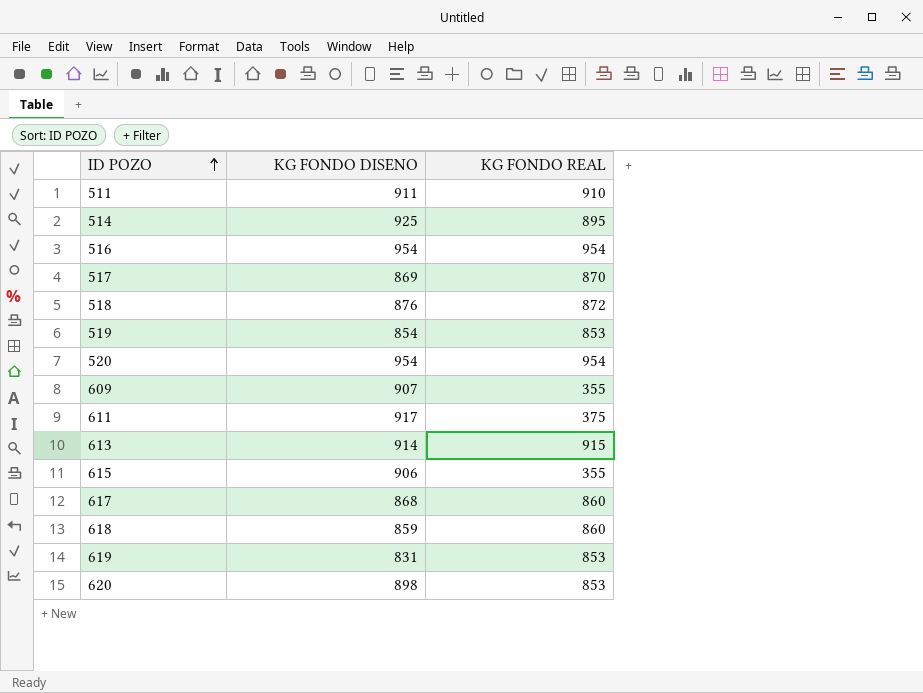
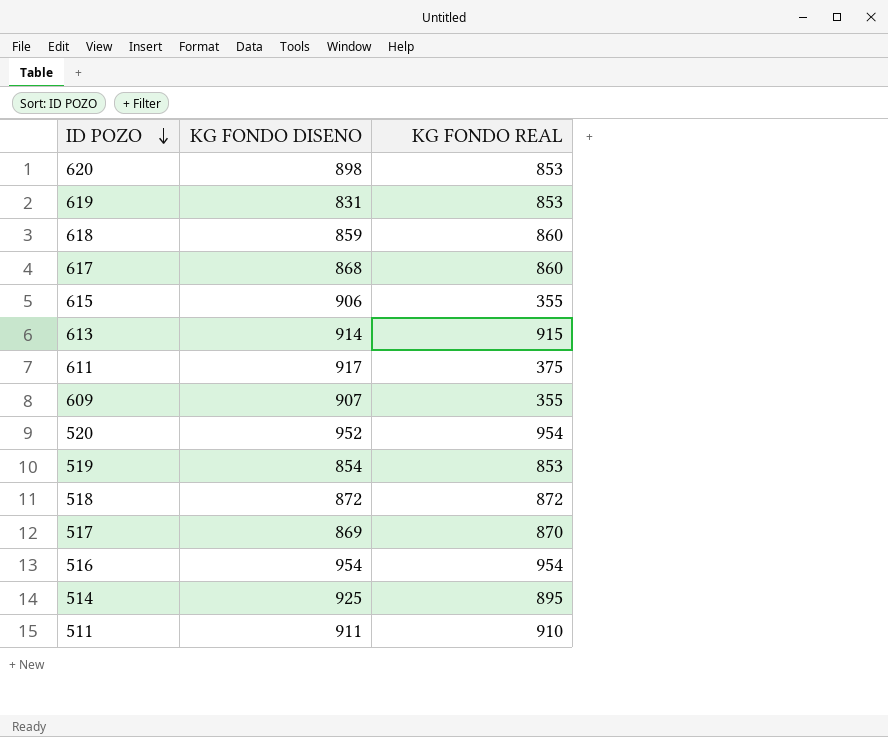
row order: ID POZO ascending -> ID POZO descending
520 | KG FONDO DISENO: 954 -> 952
518 | KG FONDO DISENO: 876 -> 872

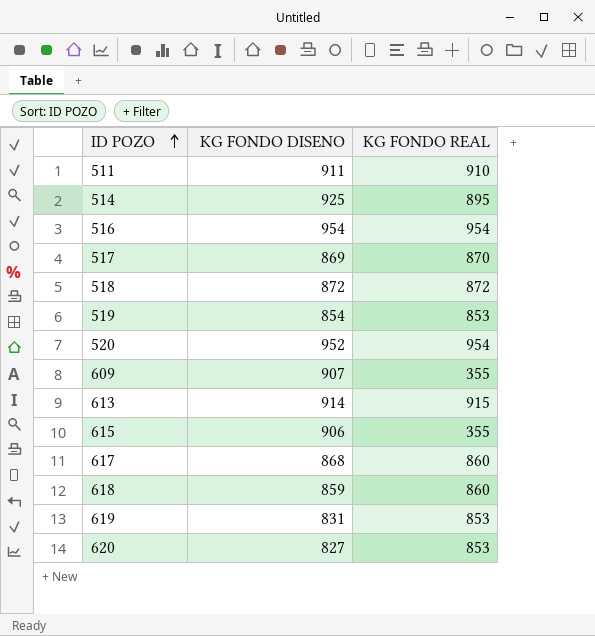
row order: ID POZO descending -> ID POZO ascending
row 611: 917 | 375 -> none
620 | KG FONDO DISENO: 898 -> 827

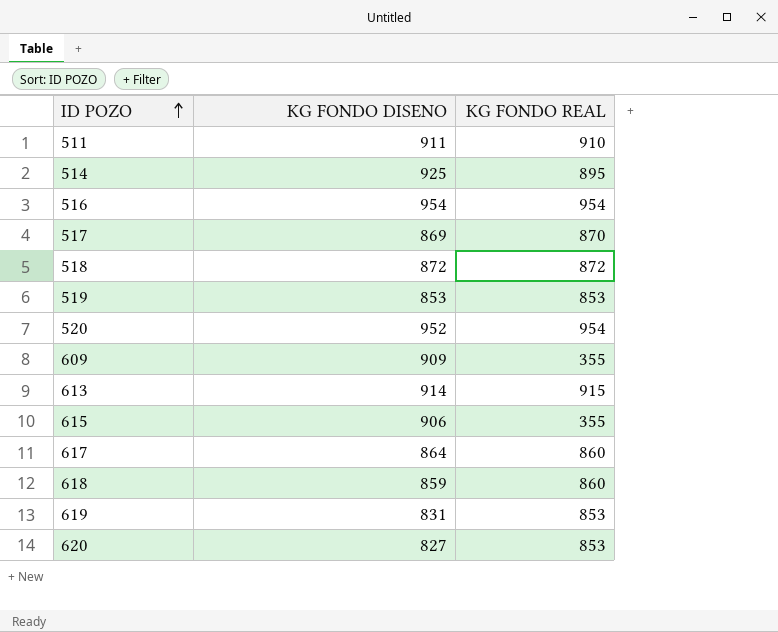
519 | KG FONDO DISENO: 854 -> 853
609 | KG FONDO DISENO: 907 -> 909
617 | KG FONDO DISENO: 868 -> 864

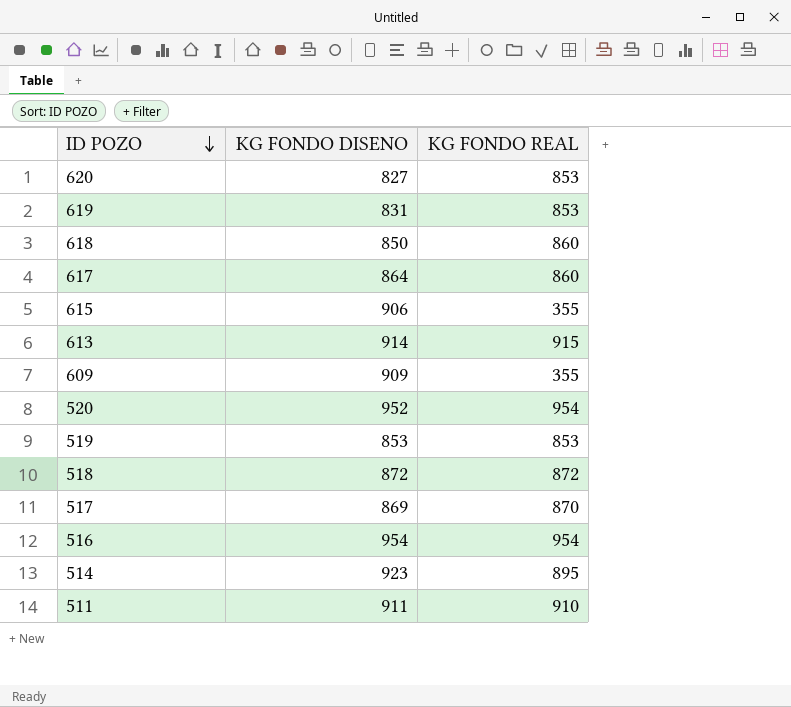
row order: ID POZO ascending -> ID POZO descending
618 | KG FONDO DISENO: 859 -> 850
514 | KG FONDO DISENO: 925 -> 923

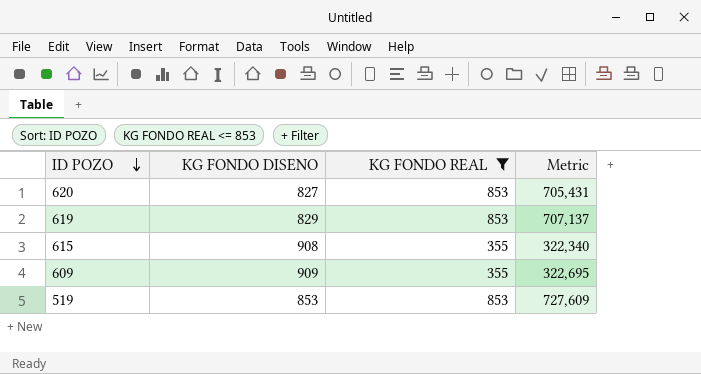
filter: none -> KG FONDO REAL <= 853
column Metric | formula: none -> [KG FONDO DISENO] * [KG FONDO REAL]
619 | KG FONDO DISENO: 831 -> 829
615 | KG FONDO DISENO: 906 -> 908

